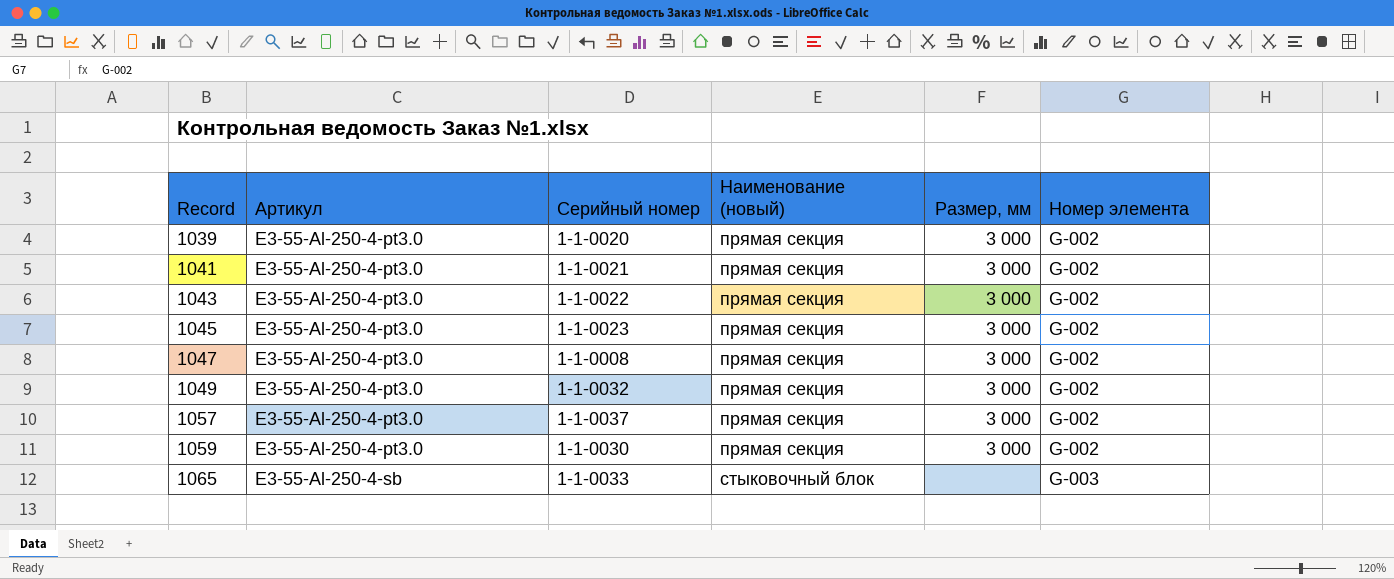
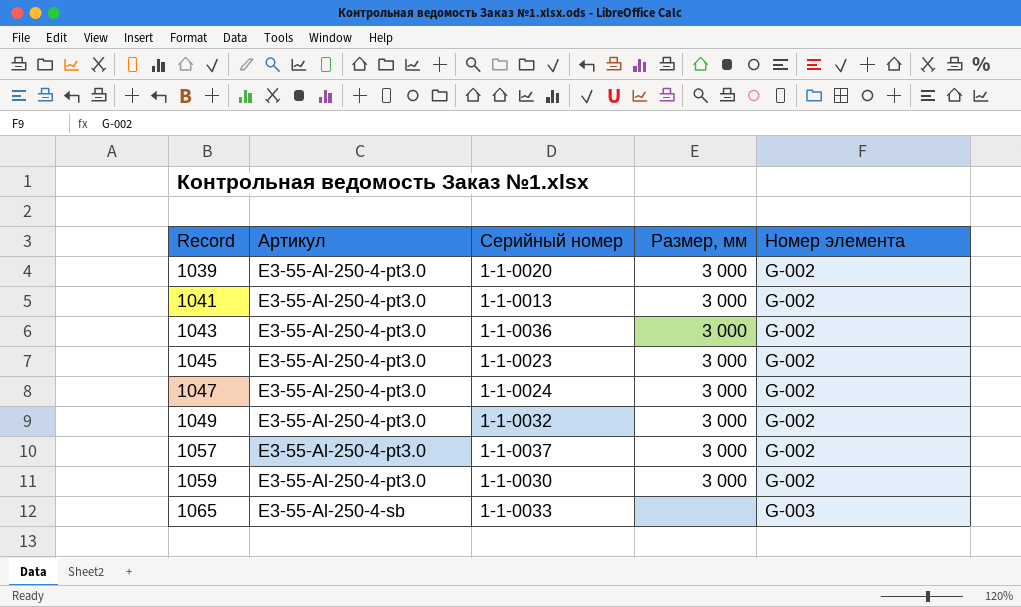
column Наименование (новый) | position: 4 -> none
1041 | Серийный номер: 1-1-0021 -> 1-1-0013
1043 | Серийный номер: 1-1-0022 -> 1-1-0036
1047 | Серийный номер: 1-1-0008 -> 1-1-0024

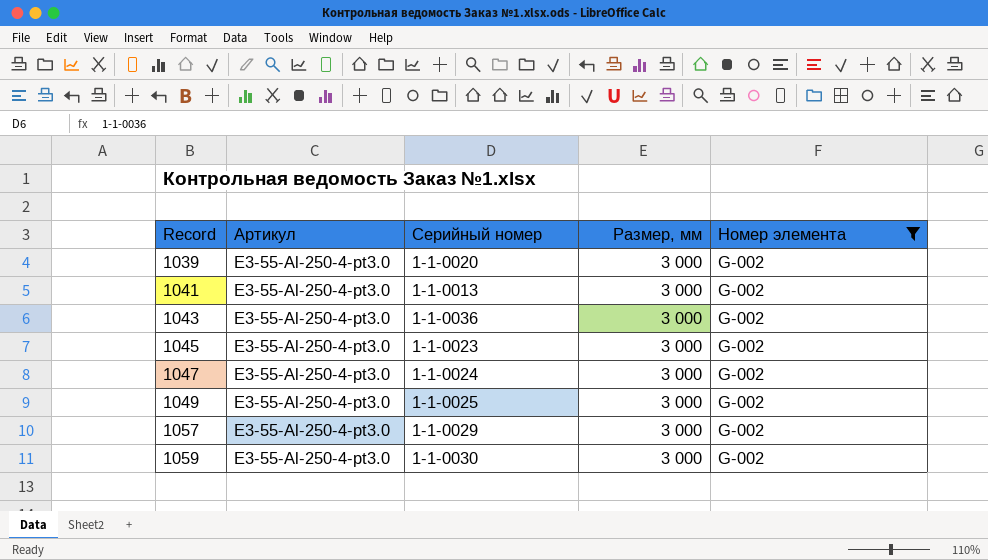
filter: none -> Номер элемента = G-002
1049 | Серийный номер: 1-1-0032 -> 1-1-0025
1057 | Серийный номер: 1-1-0037 -> 1-1-0029

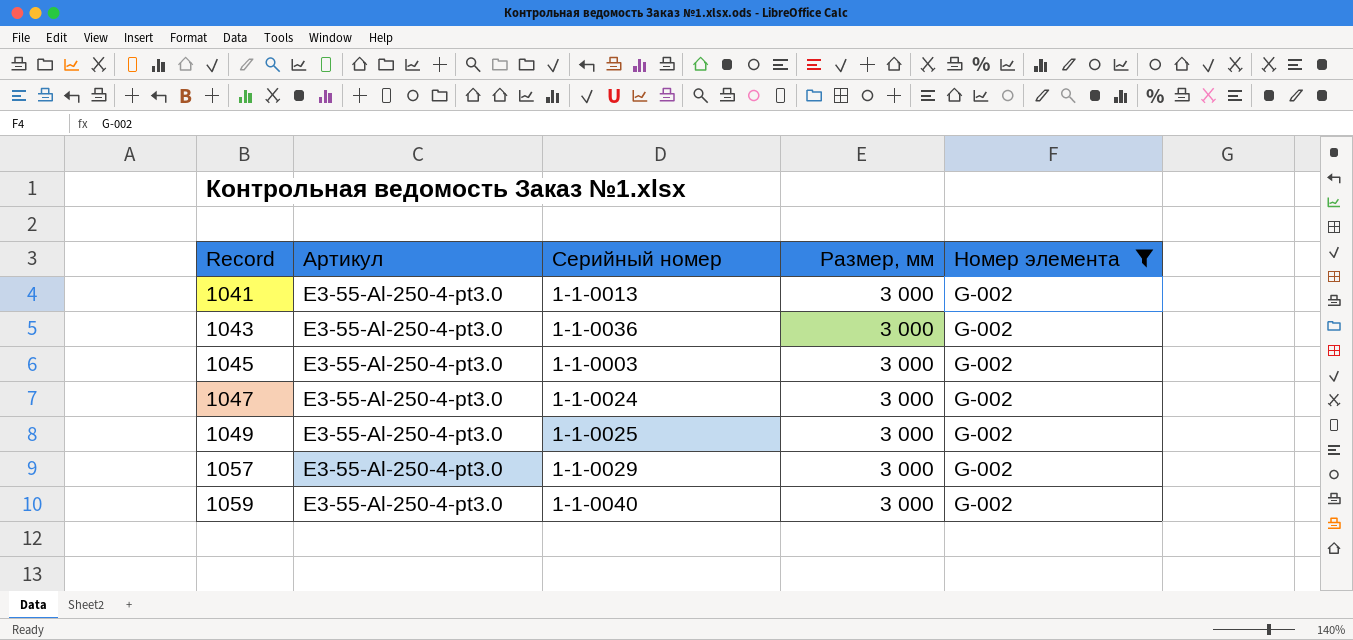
row 1039: E3-55-Al-250-4-pt3.0 | 1-1-0020 | 3 000 | G-002 -> none
1045 | Серийный номер: 1-1-0023 -> 1-1-0003
1059 | Серийный номер: 1-1-0030 -> 1-1-0040

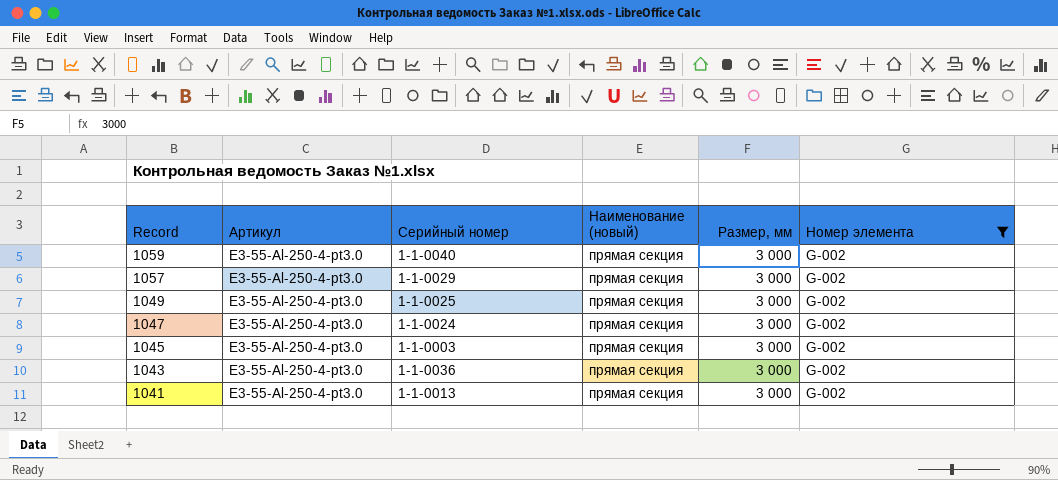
row order: Record ascending -> Record descending
column Наименование (новый) | position: none -> 4

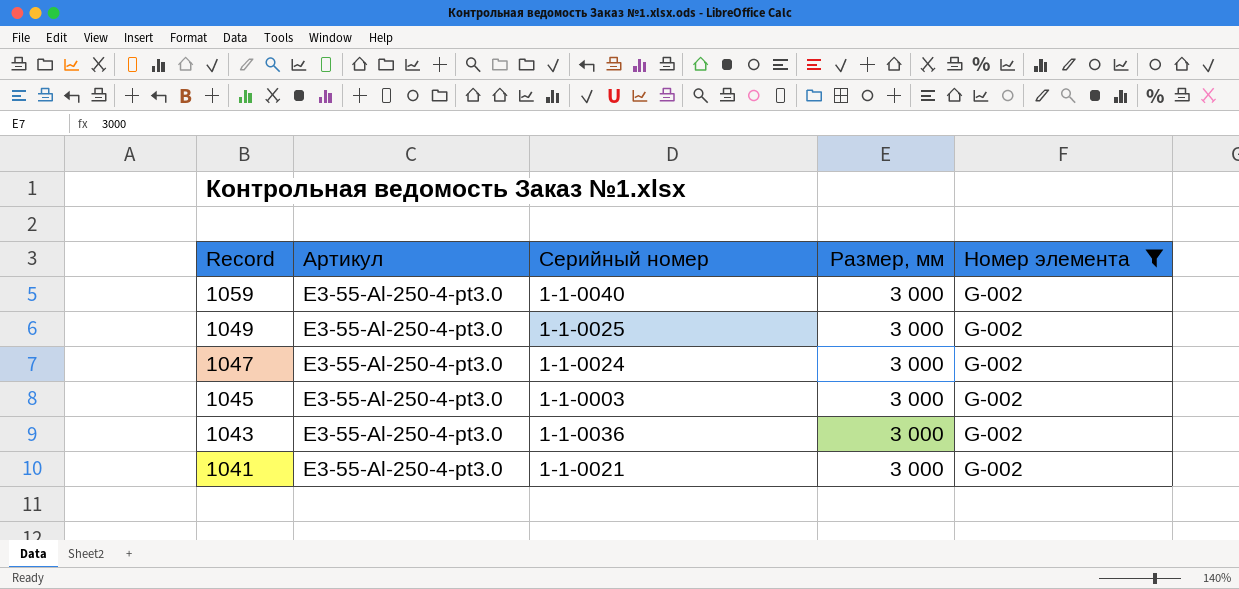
column Наименование (новый) | position: 4 -> none
row 1057: E3-55-Al-250-4-pt3.0 | 1-1-0029 | прямая секция | 3 000 | G-002 -> none
1041 | Серийный номер: 1-1-0013 -> 1-1-0021

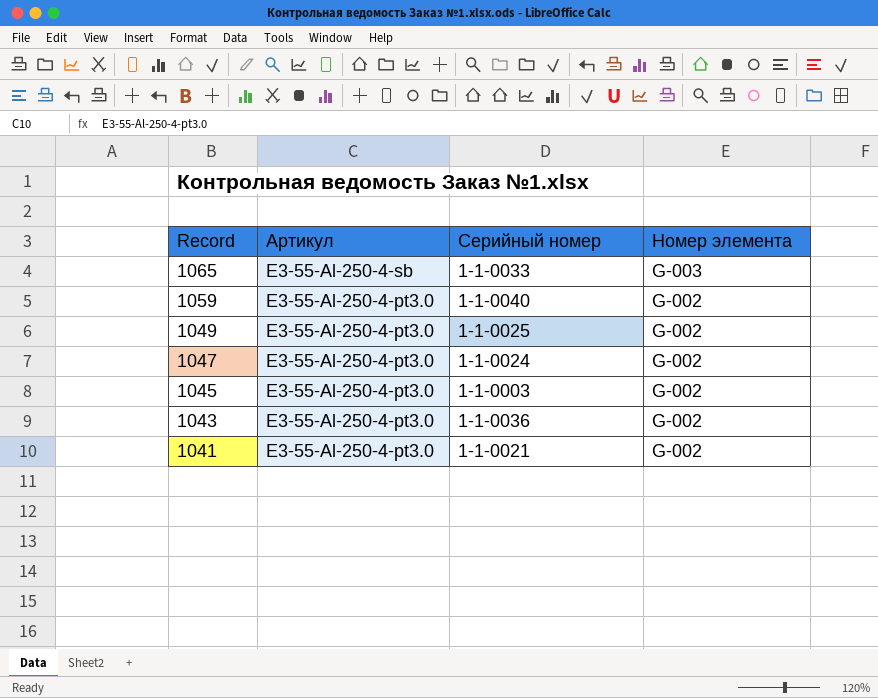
filter: Номер элемента = G-002 -> none
column Размер, мм | position: 4 -> none

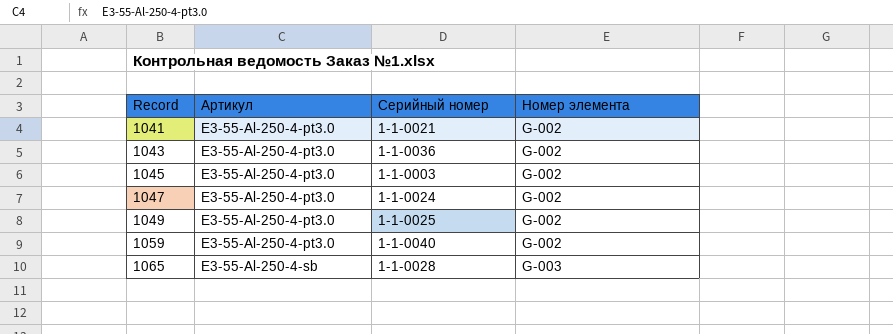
row order: Record descending -> Record ascending
1065 | Серийный номер: 1-1-0033 -> 1-1-0028

